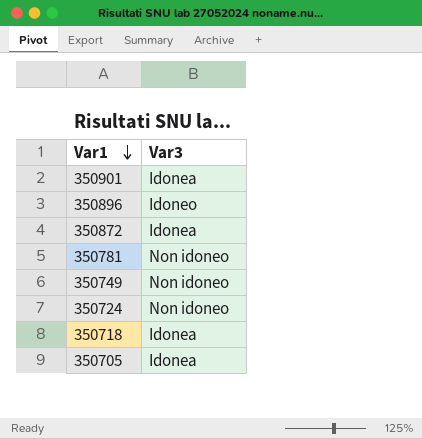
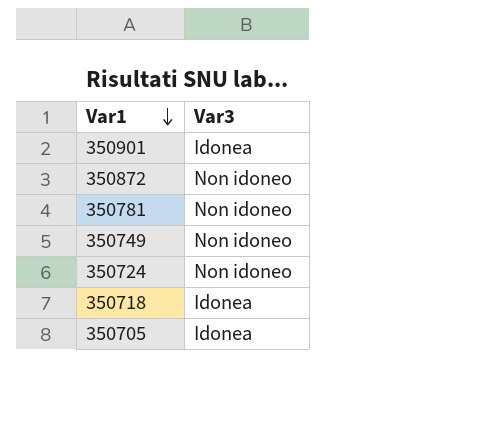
row 350896: Idoneo -> none
350872 | Var3: Idonea -> Non idoneo

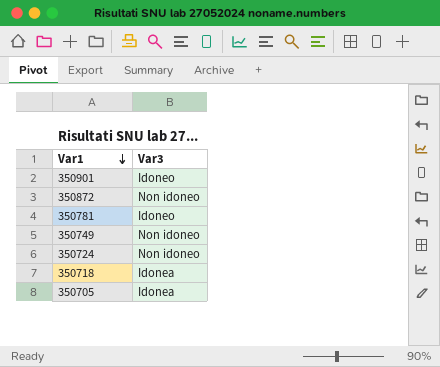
350901 | Var3: Idonea -> Idoneo
350781 | Var3: Non idoneo -> Idoneo

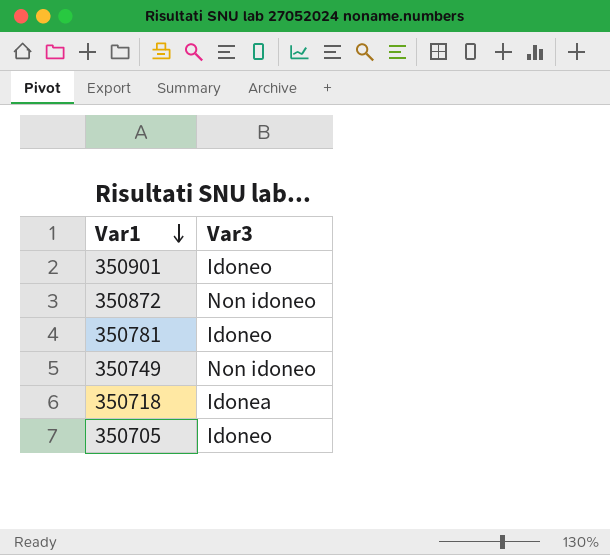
row 350724: Non idoneo -> none
350705 | Var3: Idonea -> Idoneo

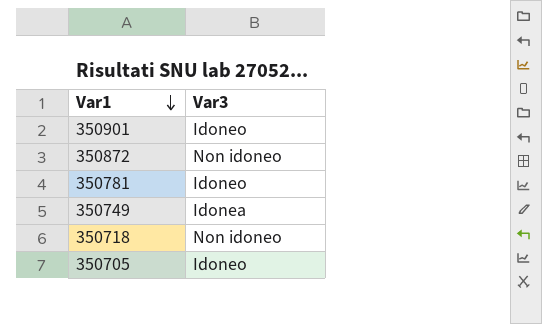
350749 | Var3: Non idoneo -> Idonea
350718 | Var3: Idonea -> Non idoneo

